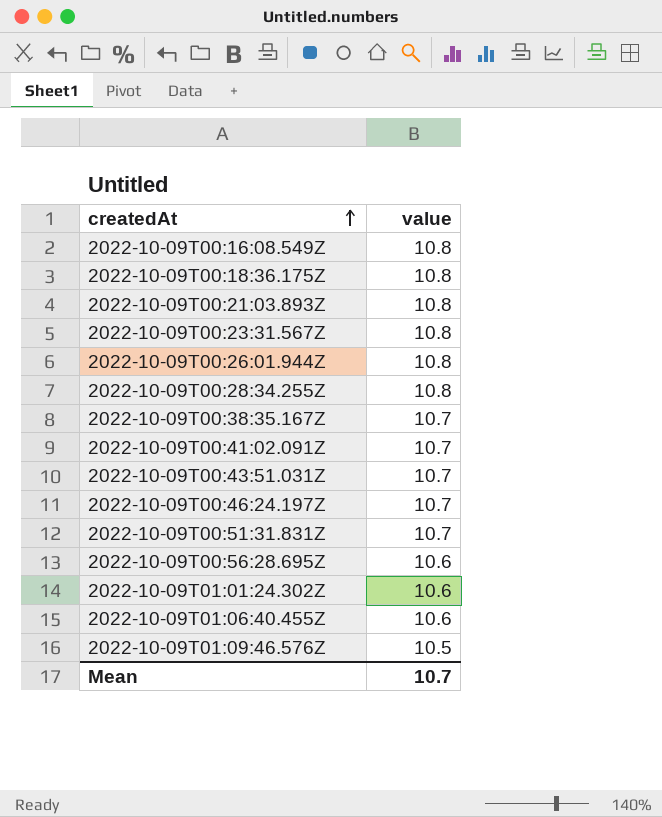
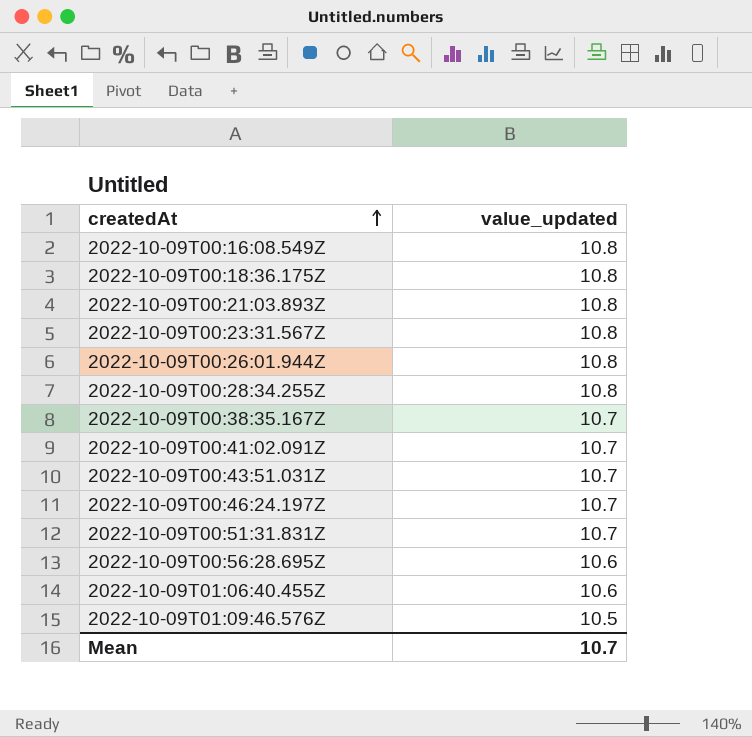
column name: value -> value_updated
row 2022-10-09T01:01:24.302Z: 10.6 -> none

